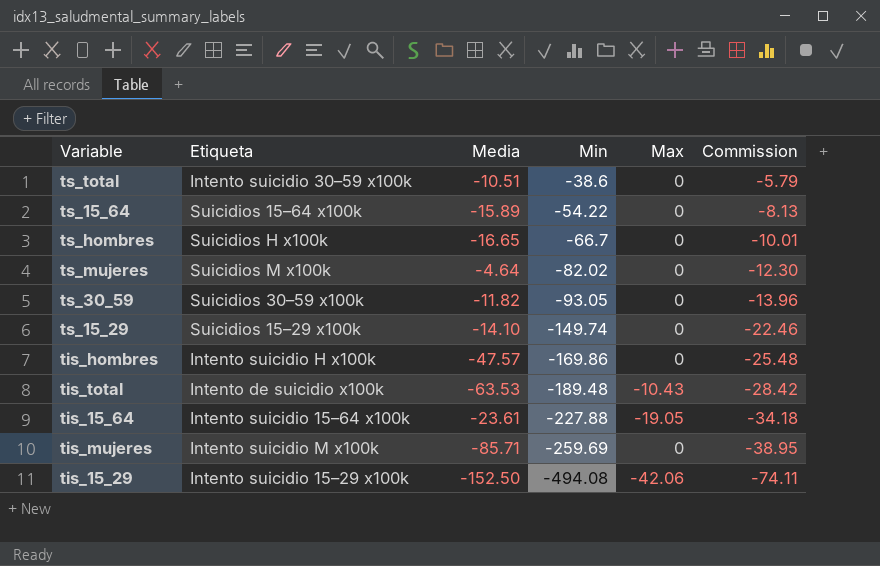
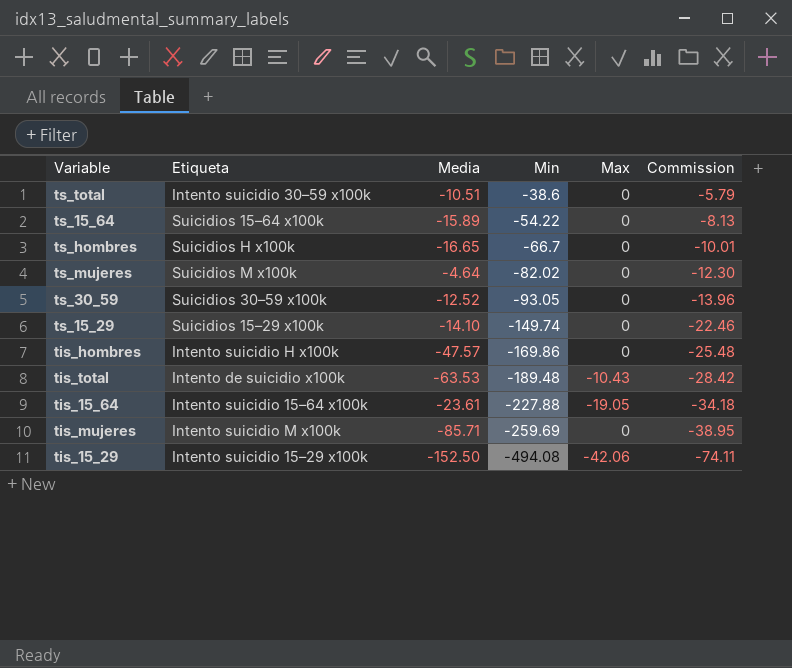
ts_30_59 | Media: -11.82 -> -12.52

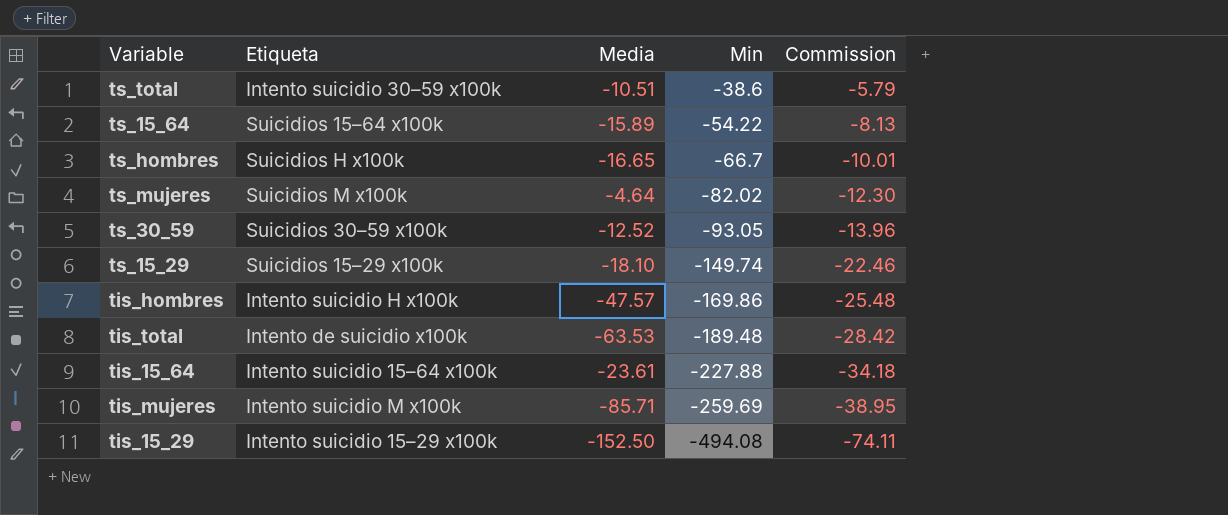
column Max | position: 5 -> none
ts_15_29 | Media: -14.10 -> -18.10

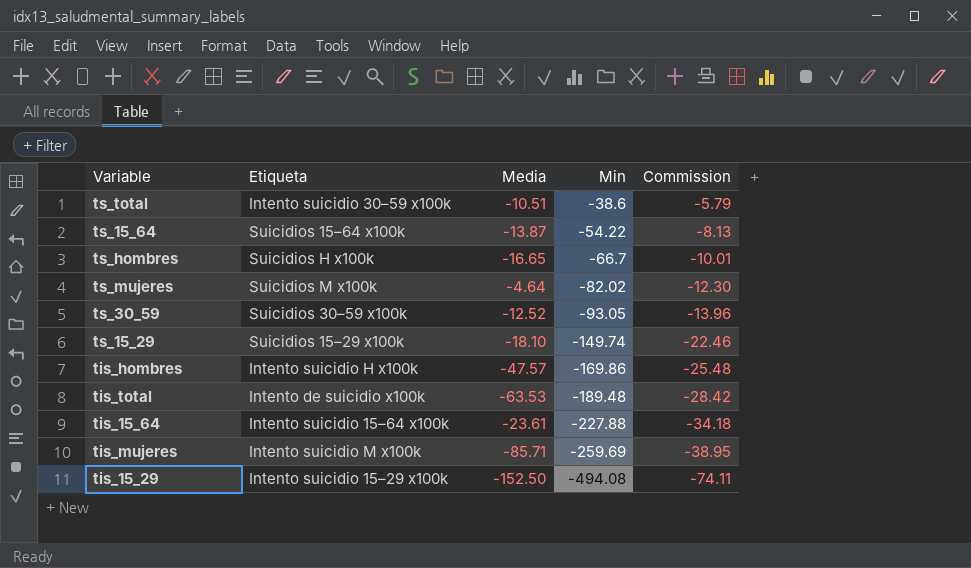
ts_15_64 | Media: -15.89 -> -13.87

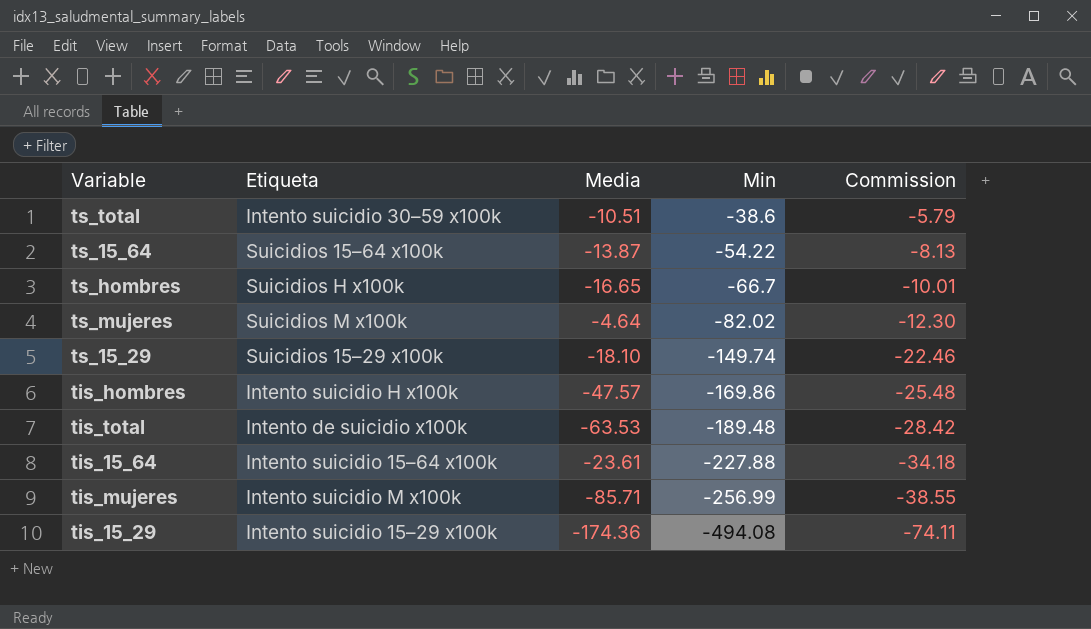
row ts_30_59: Suicidios 30–59 x100k | -12.52 | -93.05 | -13.96 -> none
tis_mujeres | Min: -259.69 -> -256.99
tis_mujeres | Commission: -38.95 -> -38.55
tis_15_29 | Media: -152.50 -> -174.36

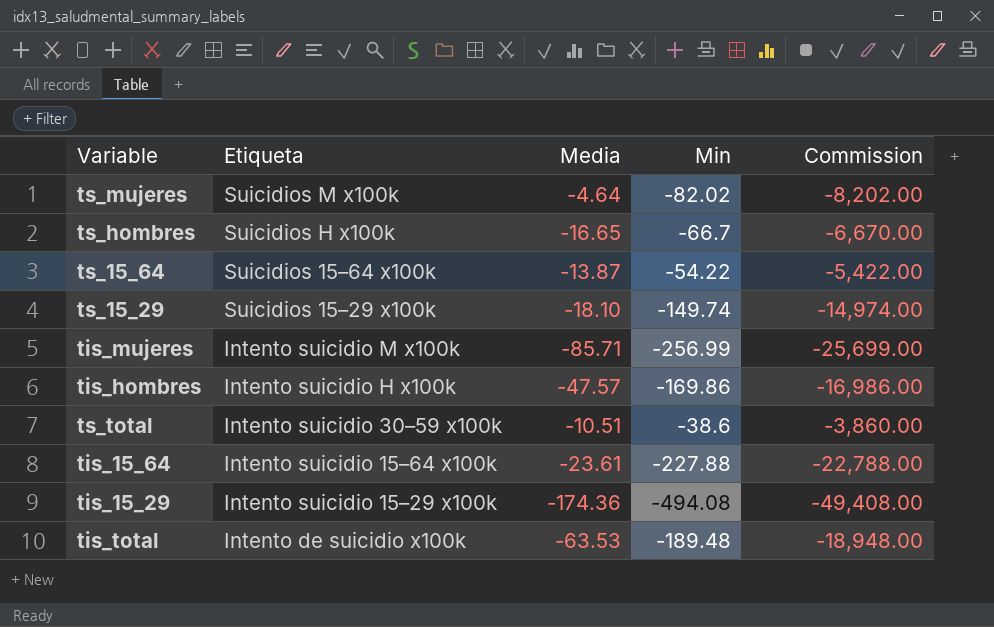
row order: Min descending -> Etiqueta descending
column Commission | formula: [Min] * 0.15 -> [Min] * 100

